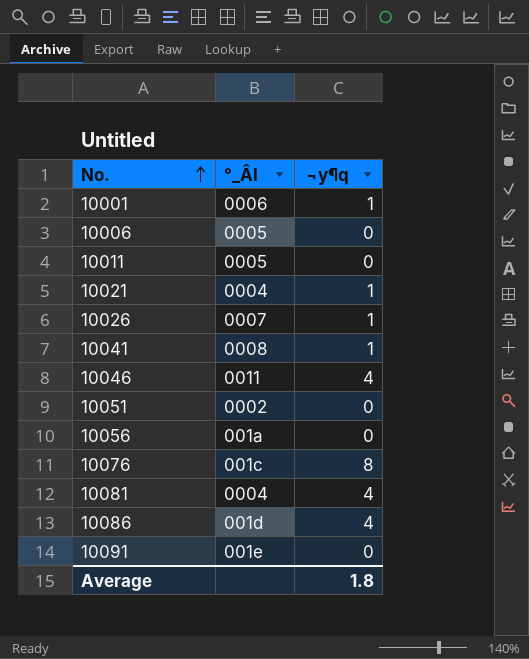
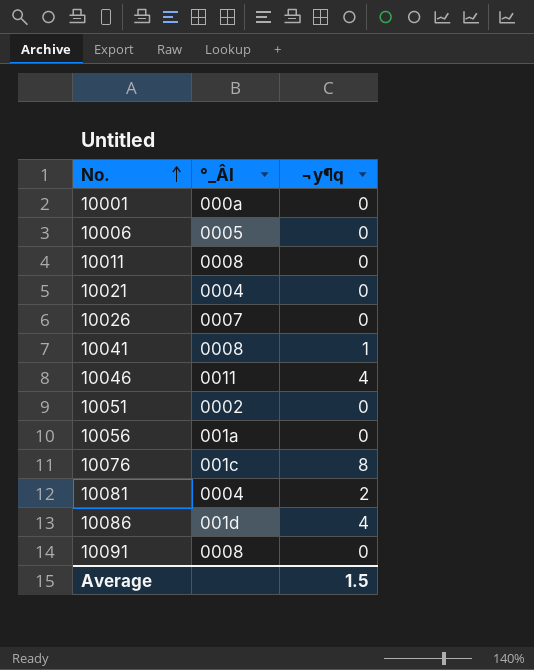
10001 | °_ÂI: 0006 -> 000a
10001 | ¬y¶q: 1 -> 0
10011 | °_ÂI: 0005 -> 0008
10021 | ¬y¶q: 1 -> 0
10026 | ¬y¶q: 1 -> 0
10081 | ¬y¶q: 4 -> 2
10091 | °_ÂI: 001e -> 0008
Average | ¬y¶q: 1.8 -> 1.5

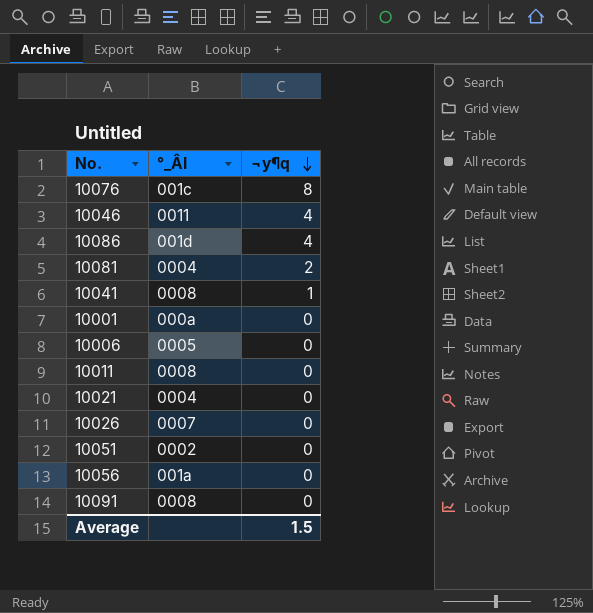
row order: No. ascending -> ¬y¶q descending

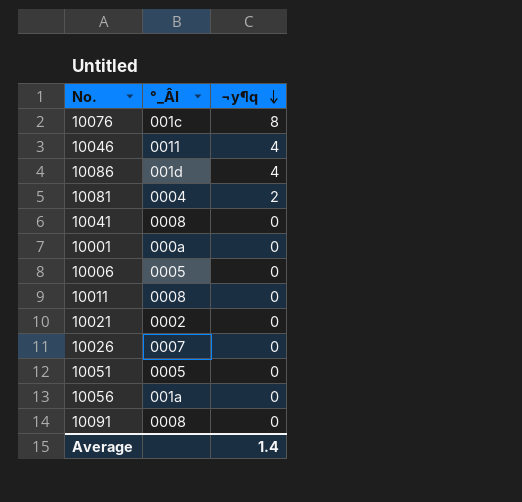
10041 | ¬y¶q: 1 -> 0
10021 | °_ÂI: 0004 -> 0002
10051 | °_ÂI: 0002 -> 0005
Average | ¬y¶q: 1.5 -> 1.4

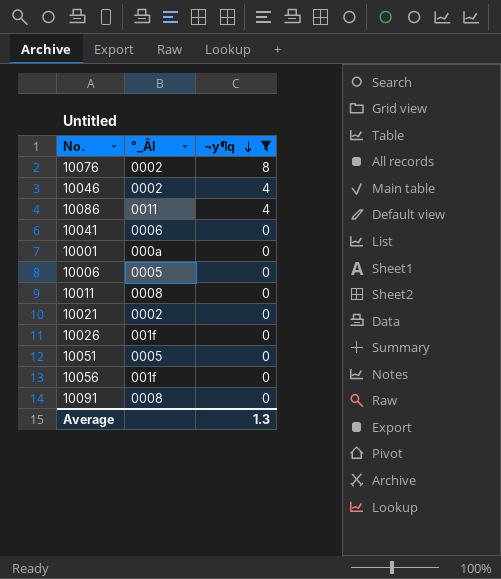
filter: none -> ¬y¶q != 2
10076 | °_ÂI: 001c -> 0002
10046 | °_ÂI: 0011 -> 0002
10086 | °_ÂI: 001d -> 0011
10041 | °_ÂI: 0008 -> 0006
10026 | °_ÂI: 0007 -> 001f
10056 | °_ÂI: 001a -> 001f
Average | ¬y¶q: 1.4 -> 1.3

